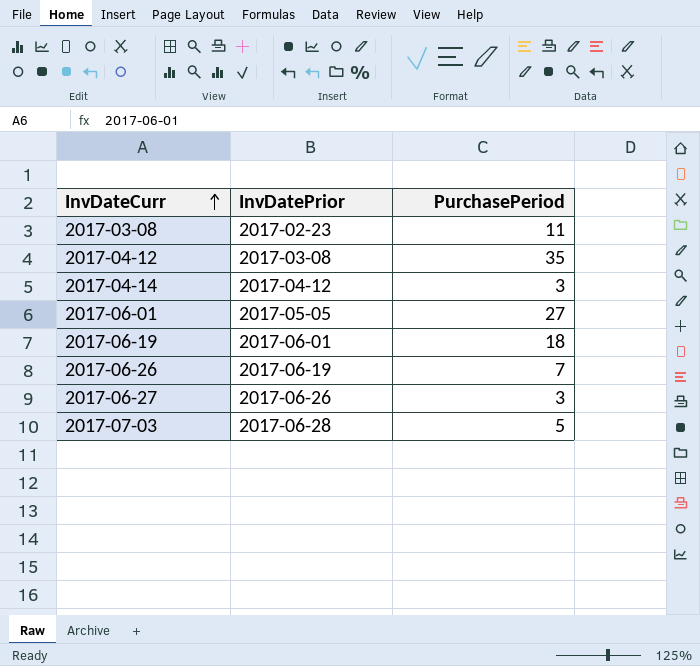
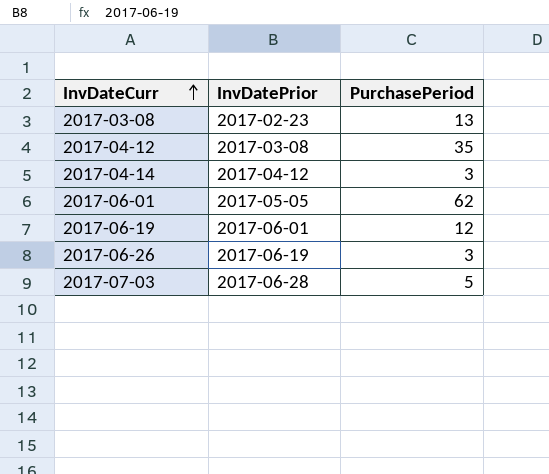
row 2017-06-27: 2017-06-26 | 3 -> none
2017-03-08 | PurchasePeriod: 11 -> 13
2017-06-01 | PurchasePeriod: 27 -> 62
2017-06-19 | PurchasePeriod: 18 -> 12
2017-06-26 | PurchasePeriod: 7 -> 3

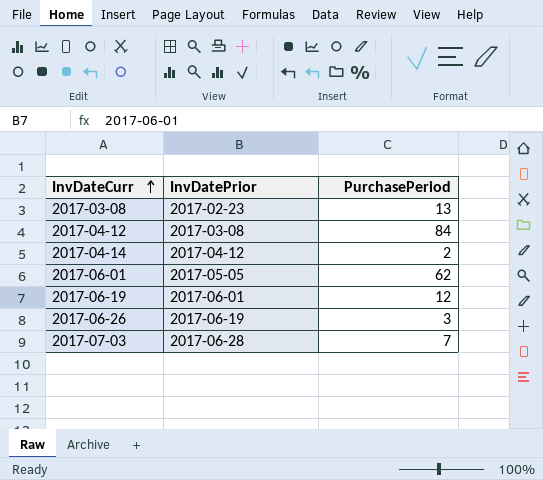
2017-04-12 | PurchasePeriod: 35 -> 84
2017-04-14 | PurchasePeriod: 3 -> 2
2017-07-03 | PurchasePeriod: 5 -> 7

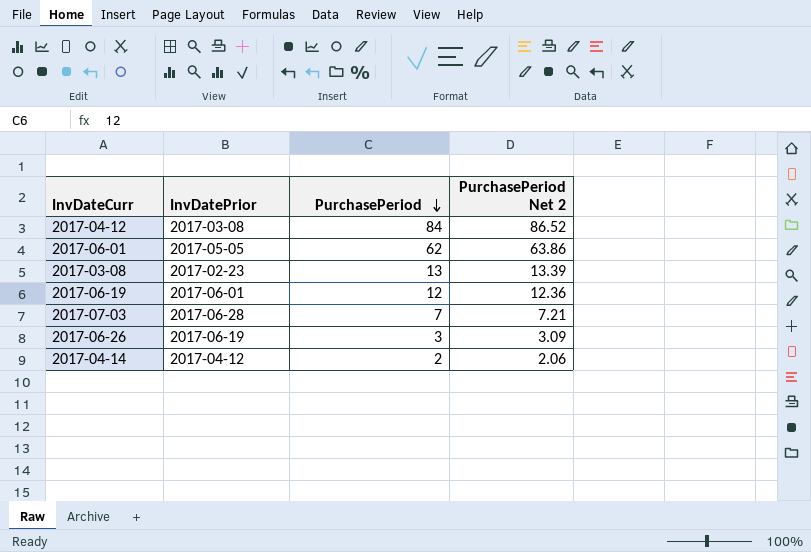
row order: InvDateCurr ascending -> PurchasePeriod descending
column PurchasePeriod Net 2 | formula: none -> [PurchasePeriod] * 1.03

